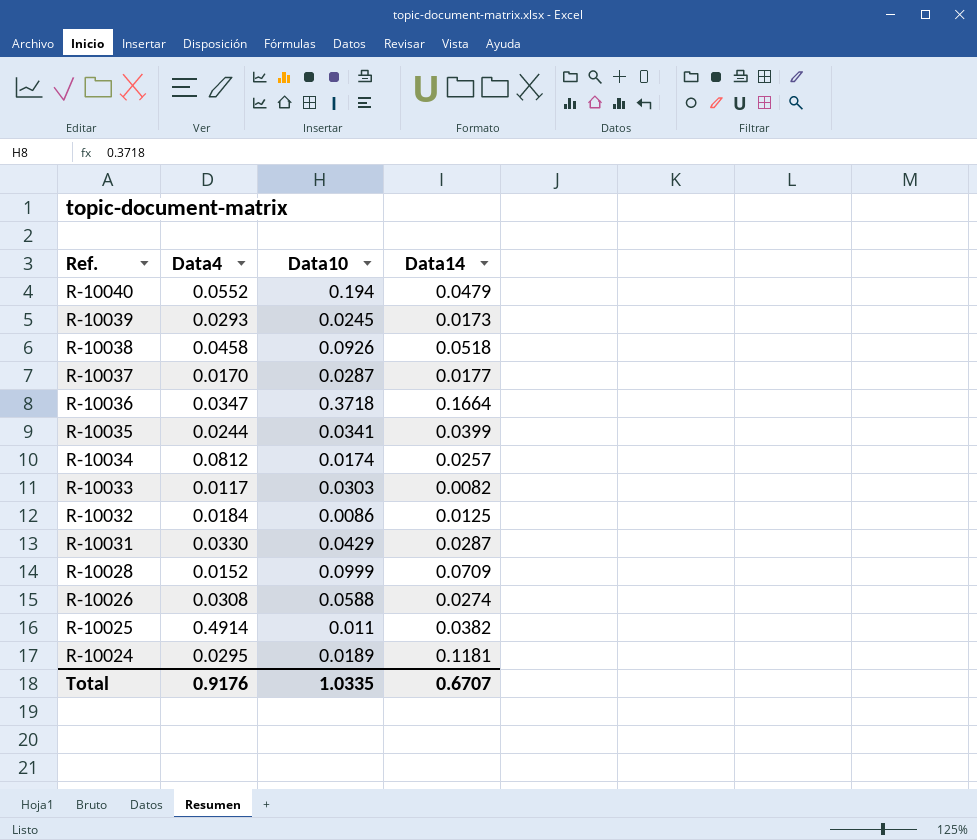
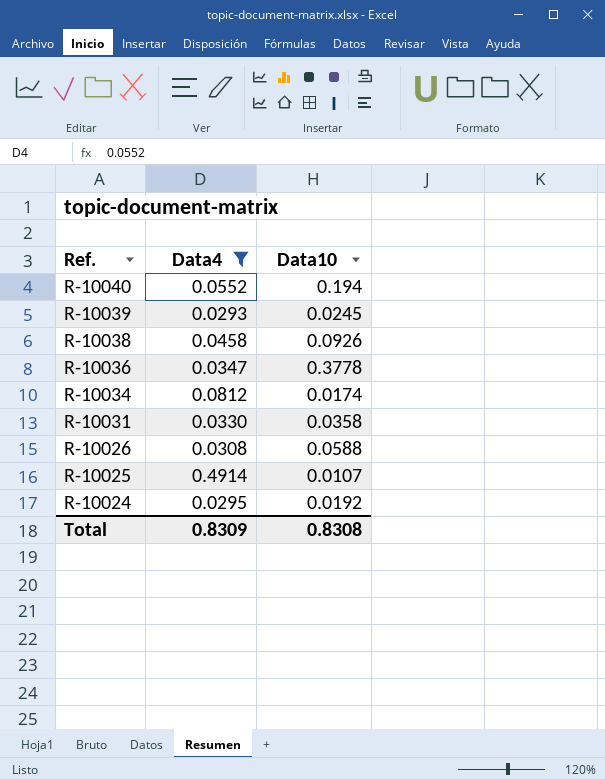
filter: none -> Data4 >= 0.0293
column Data14 | position: 4 -> none
R-10036 | Data10: 0.3718 -> 0.3778
R-10031 | Data10: 0.0429 -> 0.0358
R-10025 | Data10: 0.011 -> 0.0107
R-10024 | Data10: 0.0189 -> 0.0192
Total | Data4: 0.9176 -> 0.8309
Total | Data10: 1.0335 -> 0.8308

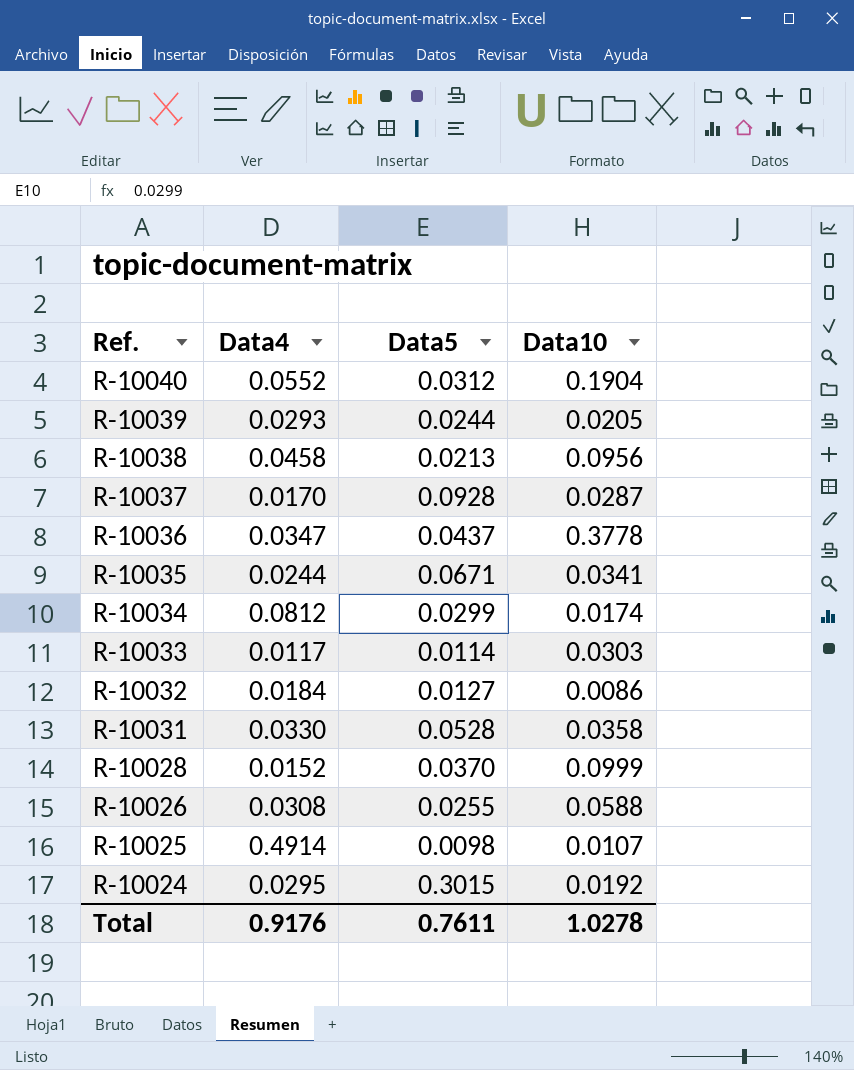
filter: Data4 >= 0.0293 -> none
column Data5 | position: none -> 3
R-10040 | Data10: 0.194 -> 0.1904
R-10039 | Data10: 0.0245 -> 0.0205
R-10038 | Data10: 0.0926 -> 0.0956
Total | Data4: 0.8309 -> 0.9176
Total | Data10: 0.8308 -> 1.0278

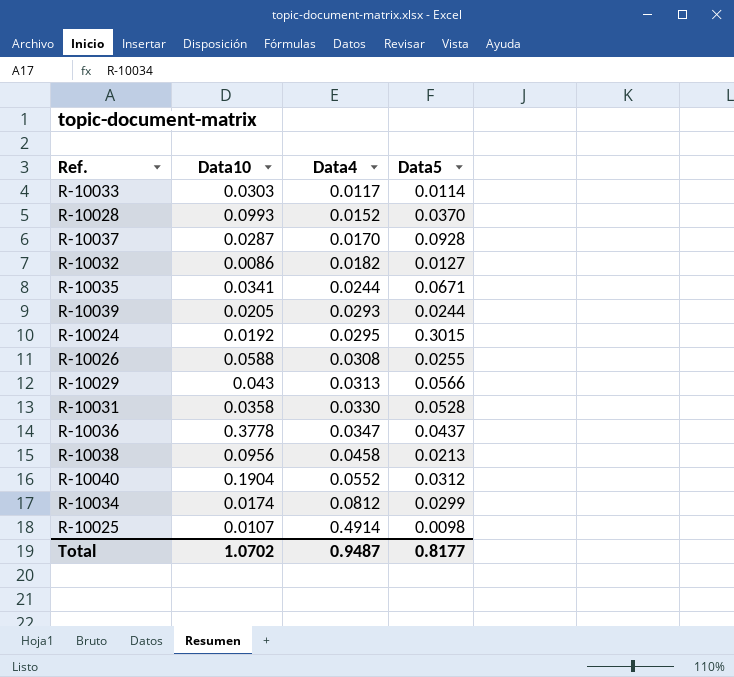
row order: Ref. descending -> Data4 ascending
column Data10 | position: 4 -> 2
R-10028 | Data10: 0.0999 -> 0.0993
R-10032 | Data4: 0.0184 -> 0.0182
row R-10029: none -> 0.043 | 0.0313 | 0.0566
Total | Data10: 1.0278 -> 1.0702
Total | Data4: 0.9176 -> 0.9487
Total | Data5: 0.7611 -> 0.8177

